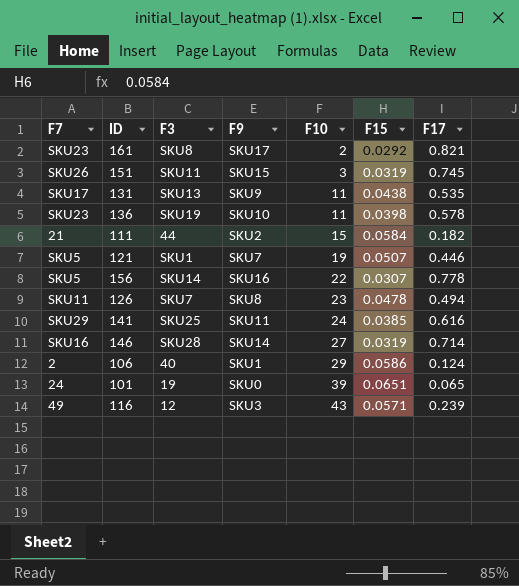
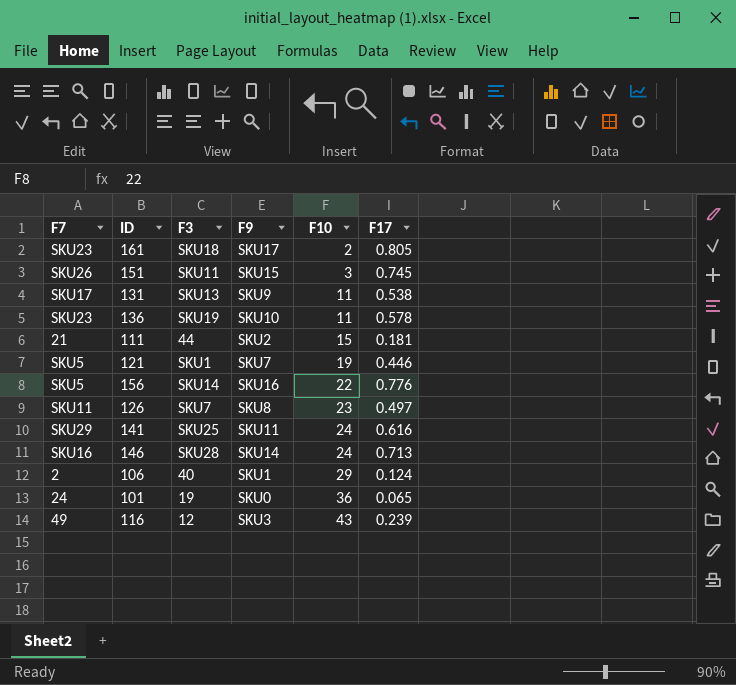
column F15 | position: 6 -> none
161 | F3: SKU8 -> SKU18
161 | F17: 0.821 -> 0.805
131 | F17: 0.535 -> 0.538
111 | F17: 0.182 -> 0.181
156 | F17: 0.778 -> 0.776
126 | F17: 0.494 -> 0.497
146 | F10: 27 -> 24
146 | F17: 0.714 -> 0.713
101 | F10: 39 -> 36

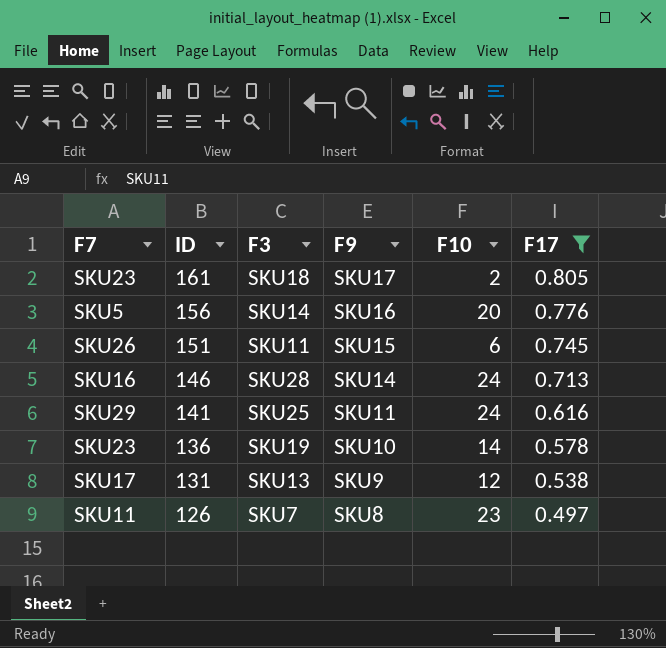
filter: none -> F17 >= 0.497
row order: F10 ascending -> ID descending
156 | F10: 22 -> 20
151 | F10: 3 -> 6
136 | F10: 11 -> 14
131 | F10: 11 -> 12

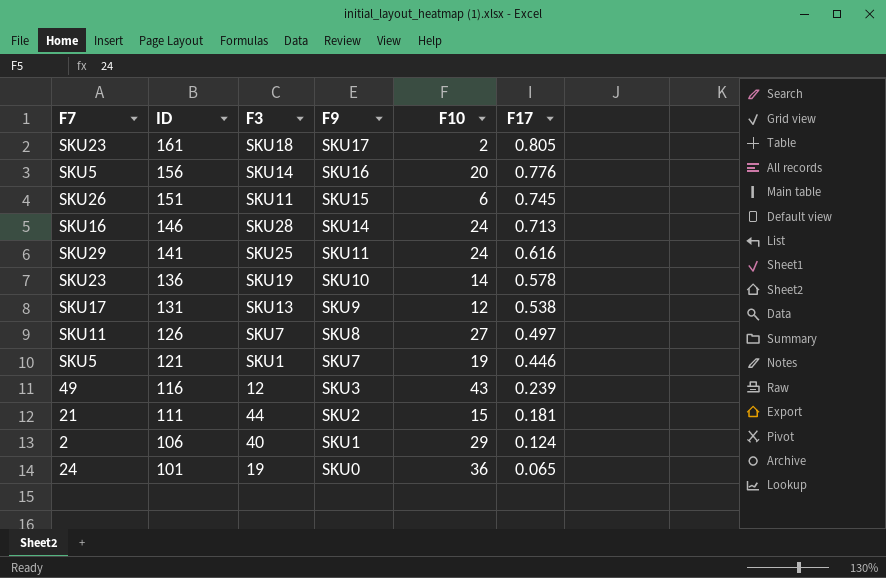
filter: F17 >= 0.497 -> none
126 | F10: 23 -> 27

